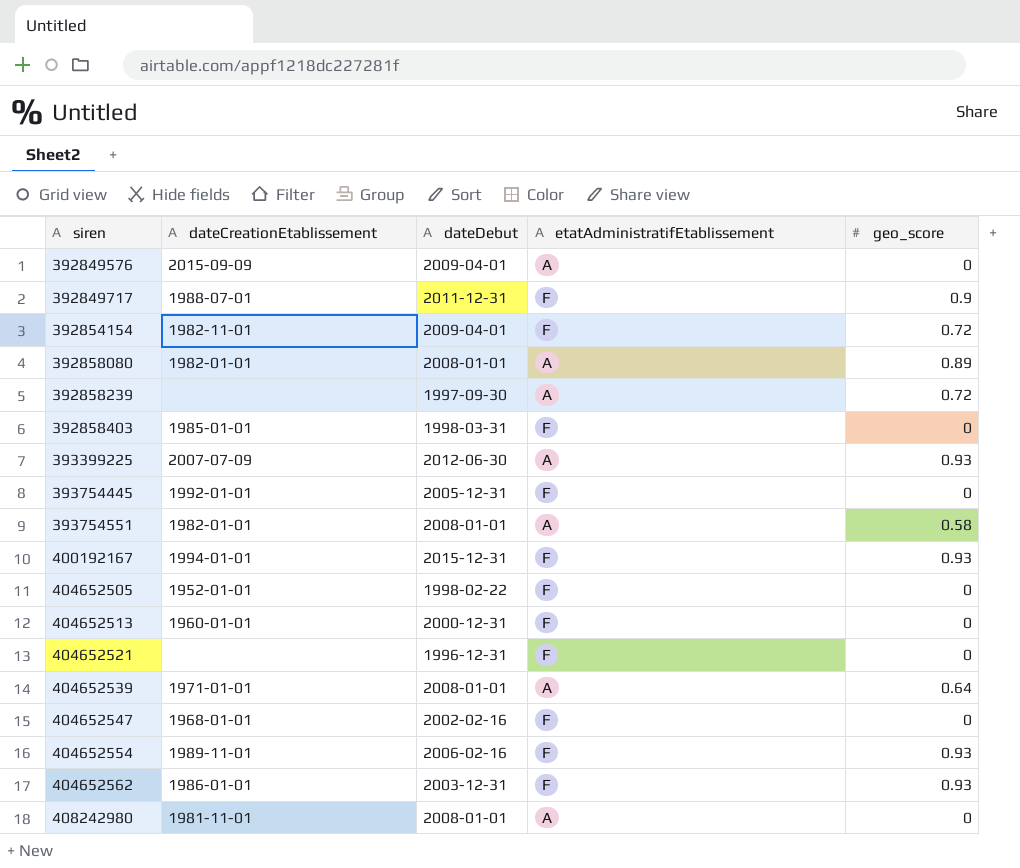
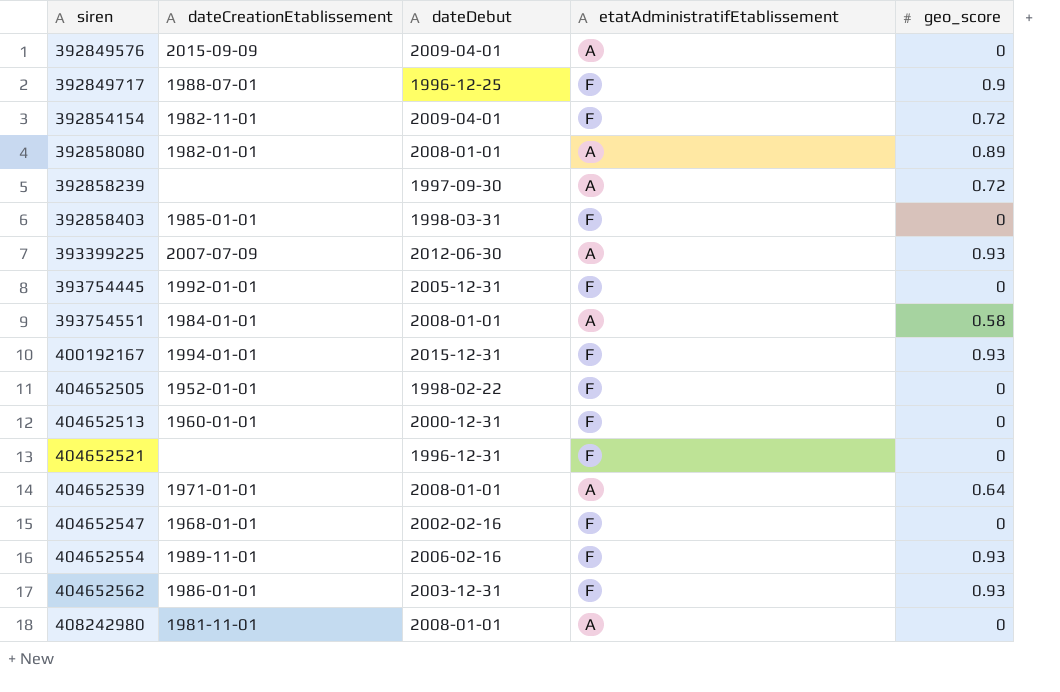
392849717 | dateDebut: 2011-12-31 -> 1996-12-25
393754551 | dateCreationEtablissement: 1982-01-01 -> 1984-01-01

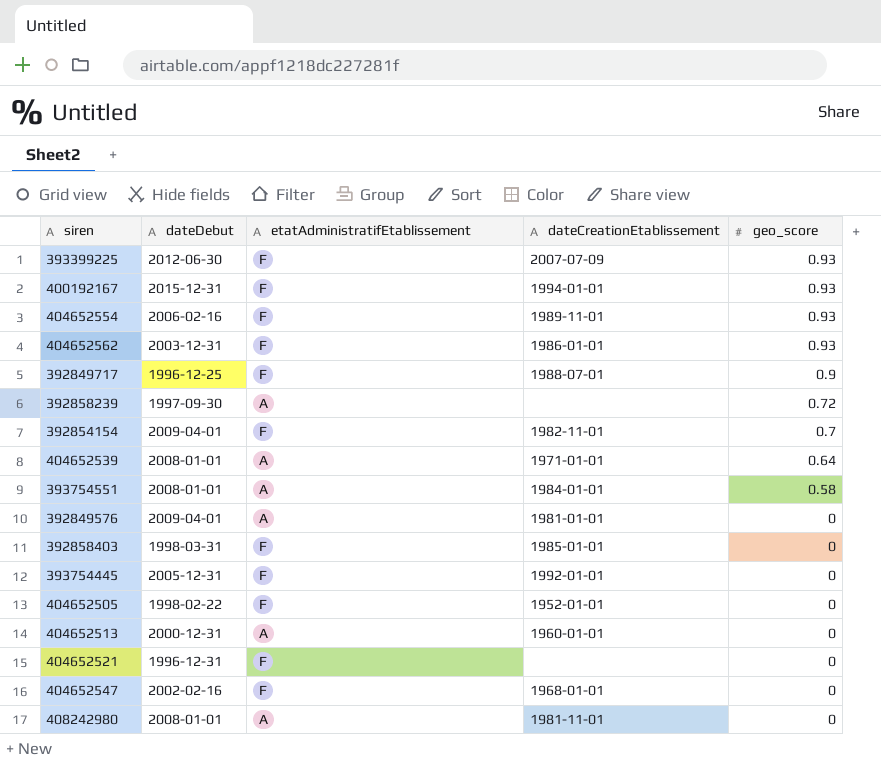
row order: siren ascending -> geo_score descending
column dateCreationEtablissement | position: 2 -> 4
row 392858080: 1982-01-01 | 2008-01-01 | A | 0.89 -> none
393399225 | etatAdministratifEtablissement: A -> F
392854154 | geo_score: 0.72 -> 0.7
392849576 | dateCreationEtablissement: 2015-09-09 -> 1981-01-01
404652513 | etatAdministratifEtablissement: F -> A

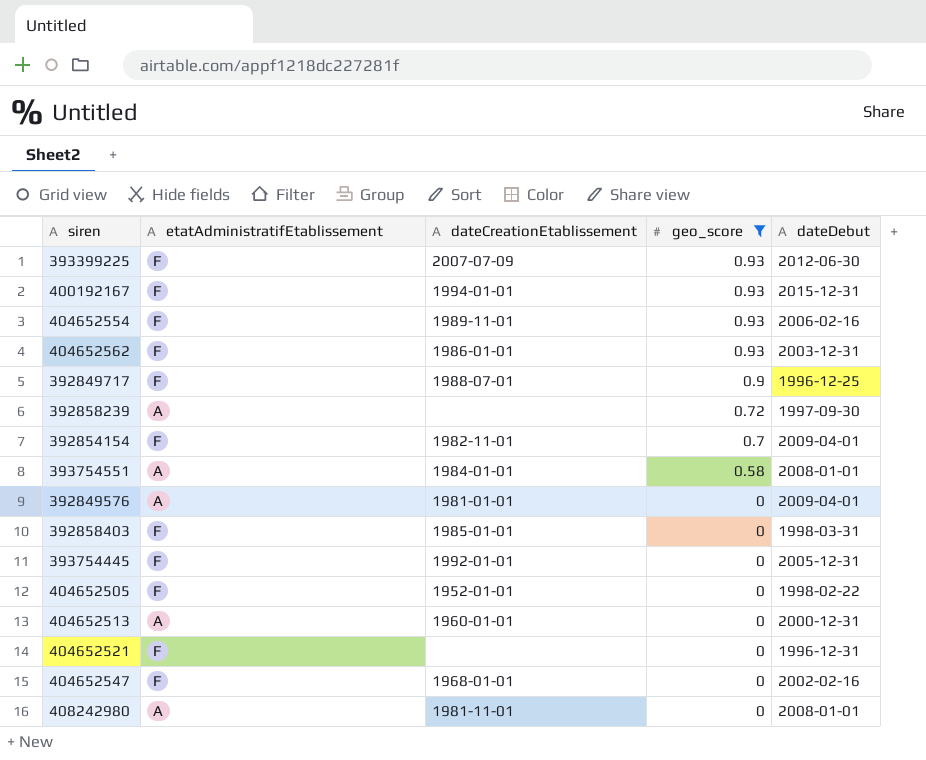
filter: none -> geo_score != 0.64
column dateDebut | position: 2 -> 5

